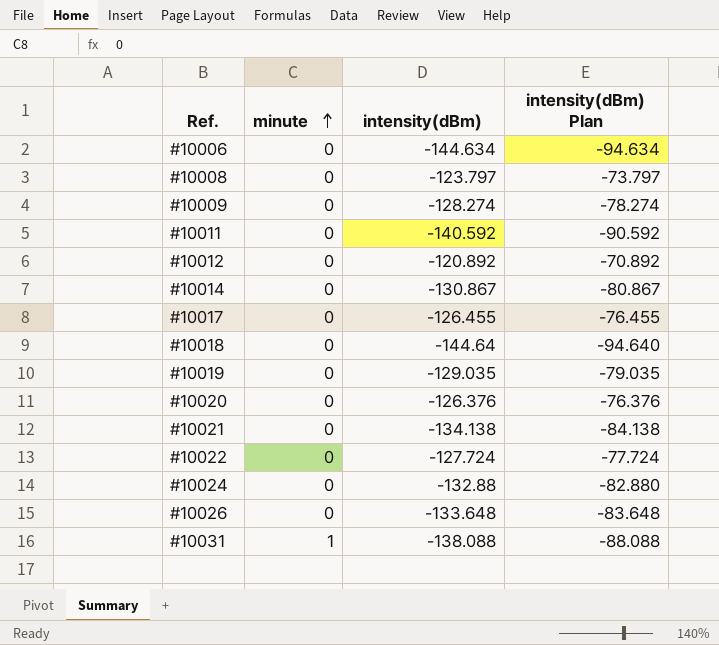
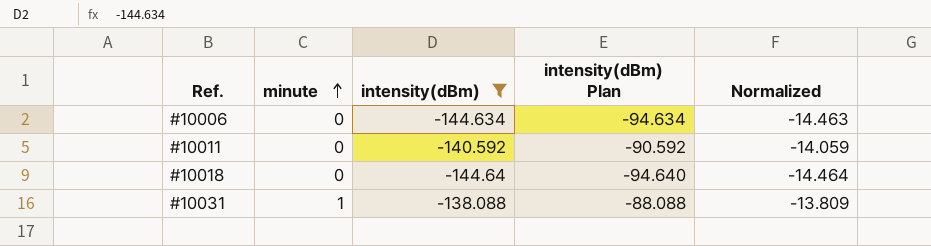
filter: none -> intensity(dBm) <= -138.088
column Normalized | formula: none -> [intensity(dBm)] * 0.1

